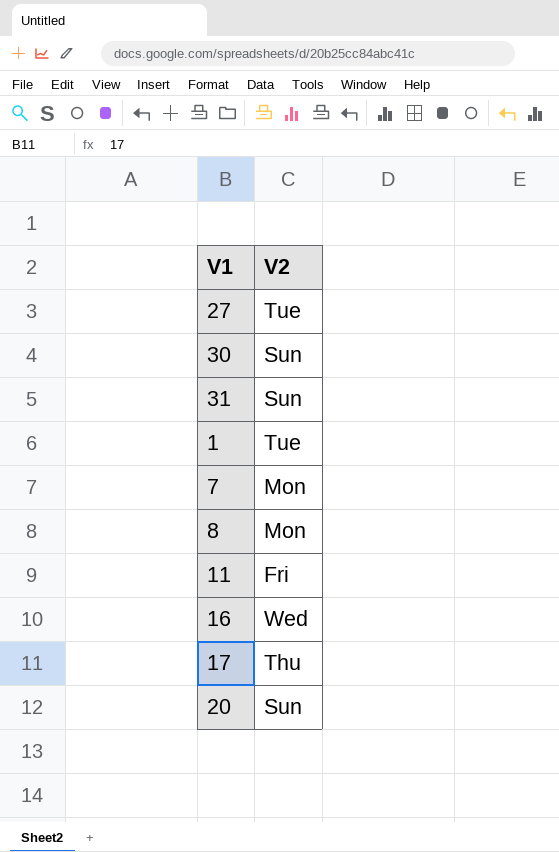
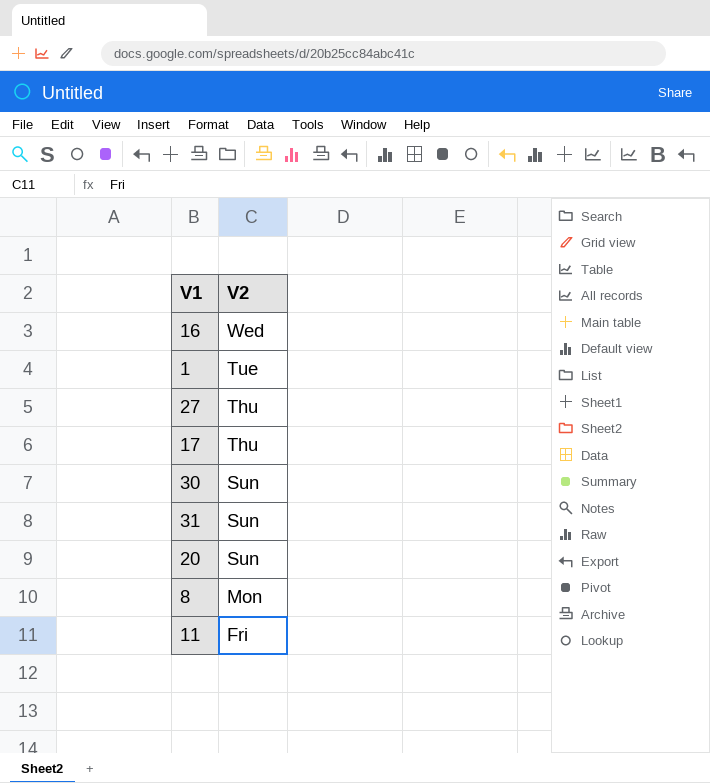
row order: none -> V2 descending
row 7: Mon -> none
27 | V2: Tue -> Thu

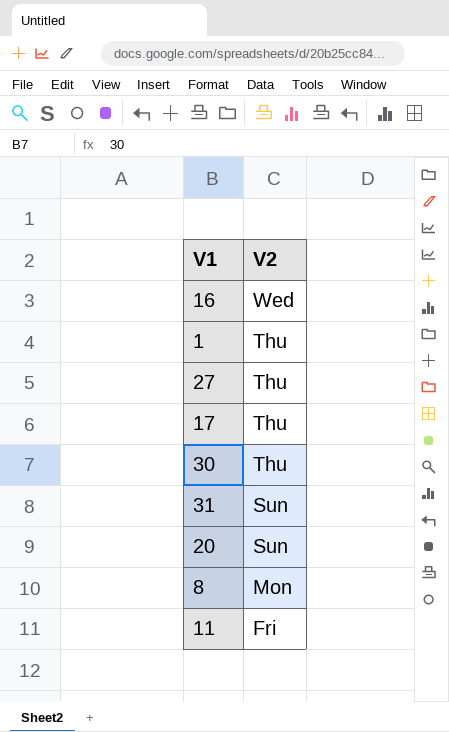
1 | V2: Tue -> Thu
30 | V2: Sun -> Thu

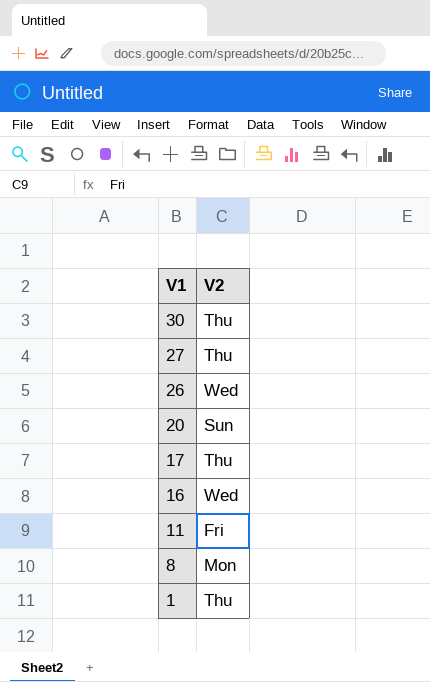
row order: V2 descending -> V1 descending
row 31: Sun -> none
row 26: none -> Wed

